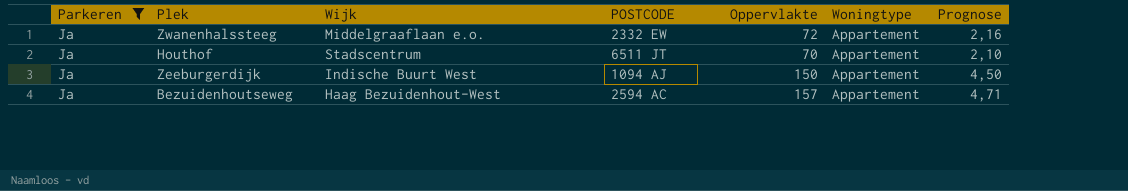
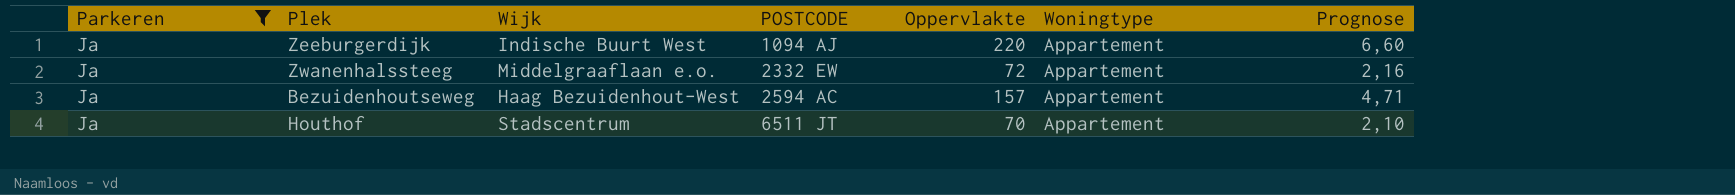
row order: none -> POSTCODE ascending
Zeeburgerdijk | Oppervlakte: 150 -> 220
Zeeburgerdijk | Prognose: 4,50 -> 6,60

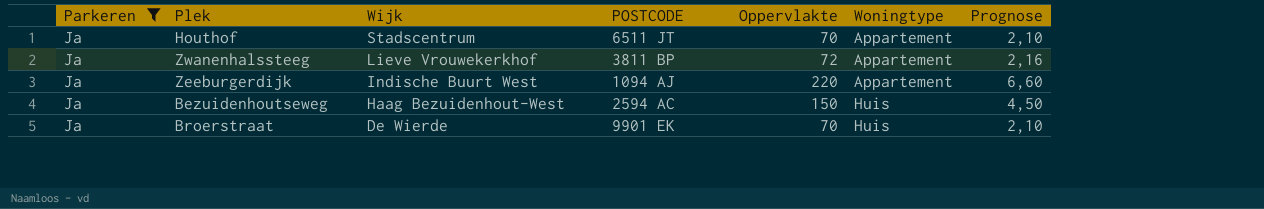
row order: POSTCODE ascending -> Wijk descending
Zwanenhalssteeg | Wijk: Middelgraaflaan e.o. -> Lieve Vrouwekerkhof
Zwanenhalssteeg | POSTCODE: 2332 EW -> 3811 BP
Bezuidenhoutseweg | Oppervlakte: 157 -> 150
Bezuidenhoutseweg | Woningtype: Appartement -> Huis
Bezuidenhoutseweg | Prognose: 4,71 -> 4,50
row Broerstraat: none -> Ja | De Wierde | 9901 EK | 70 | Huis | 2,10

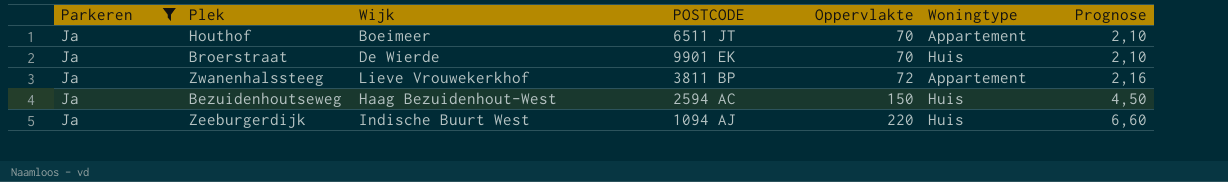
row order: Wijk descending -> Oppervlakte ascending
Houthof | Wijk: Stadscentrum -> Boeimeer
Zeeburgerdijk | Woningtype: Appartement -> Huis

